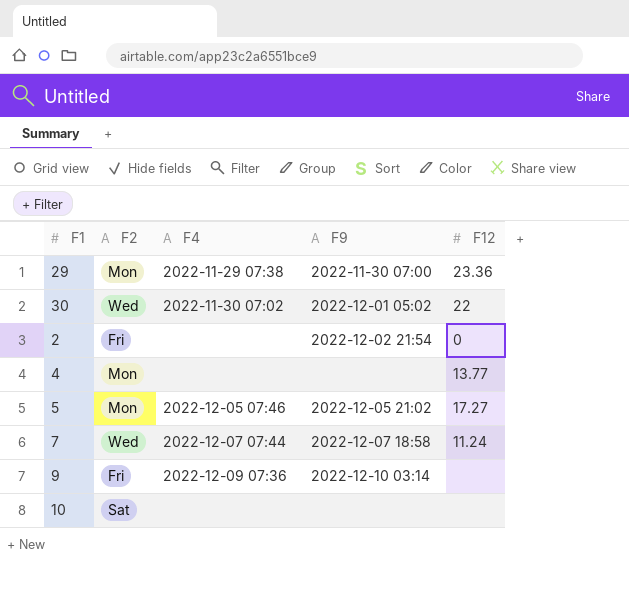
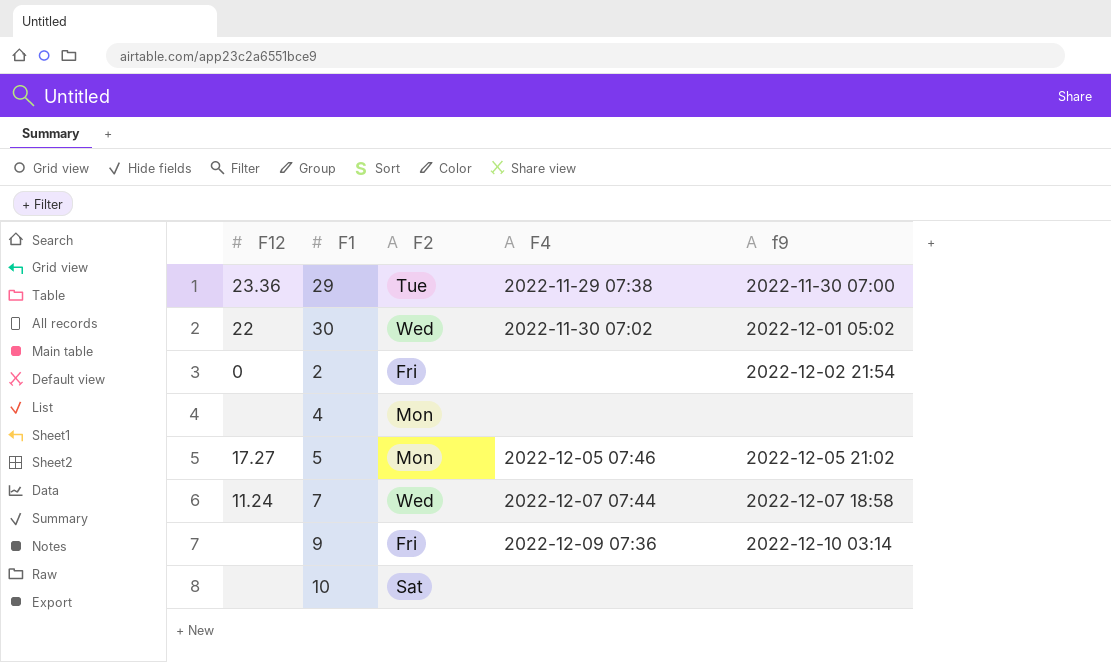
column F12 | position: 5 -> 1
column name: F9 -> f9
29 | F2: Mon -> Tue
4 | F12: 13.77 -> none

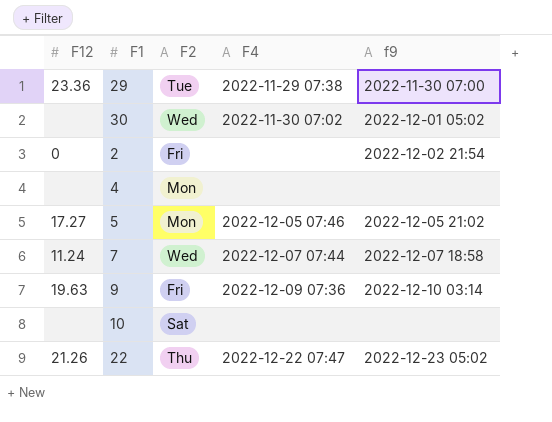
30 | F12: 22 -> none
9 | F12: none -> 19.63
row 22: none -> 21.26 | Thu | 2022-12-22 07:47 | 2022-12-23 05:02

